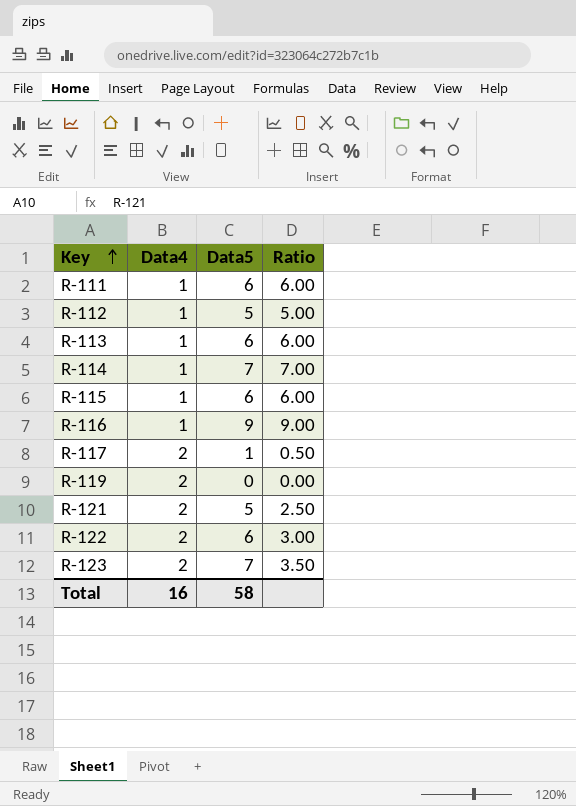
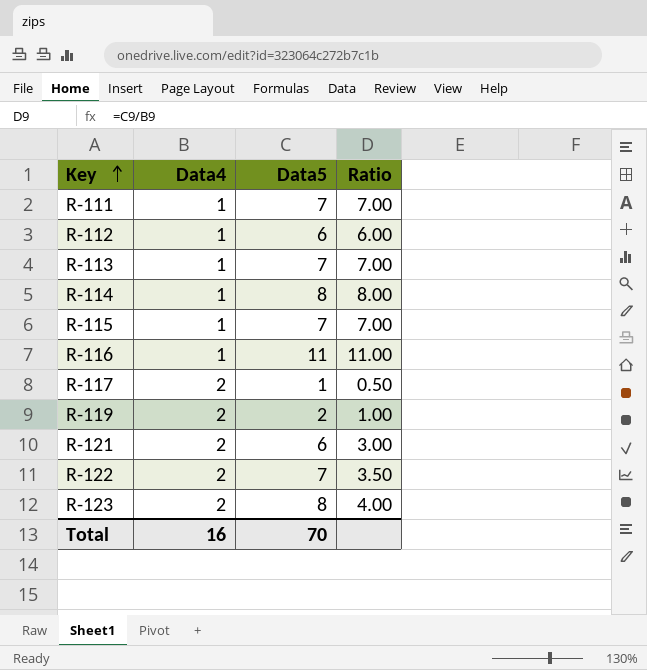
R-111 | Data5: 6 -> 7
R-111 | Ratio: 6.00 -> 7.00
R-112 | Data5: 5 -> 6
R-112 | Ratio: 5.00 -> 6.00
R-113 | Data5: 6 -> 7
R-113 | Ratio: 6.00 -> 7.00
R-114 | Data5: 7 -> 8
R-114 | Ratio: 7.00 -> 8.00
R-115 | Data5: 6 -> 7
R-115 | Ratio: 6.00 -> 7.00
R-116 | Data5: 9 -> 11
R-116 | Ratio: 9.00 -> 11.00
R-119 | Data5: 0 -> 2
R-119 | Ratio: 0.00 -> 1.00
R-121 | Data5: 5 -> 6
R-121 | Ratio: 2.50 -> 3.00
R-122 | Data5: 6 -> 7
R-122 | Ratio: 3.00 -> 3.50
R-123 | Data5: 7 -> 8
R-123 | Ratio: 3.50 -> 4.00
Total | Data5: 58 -> 70

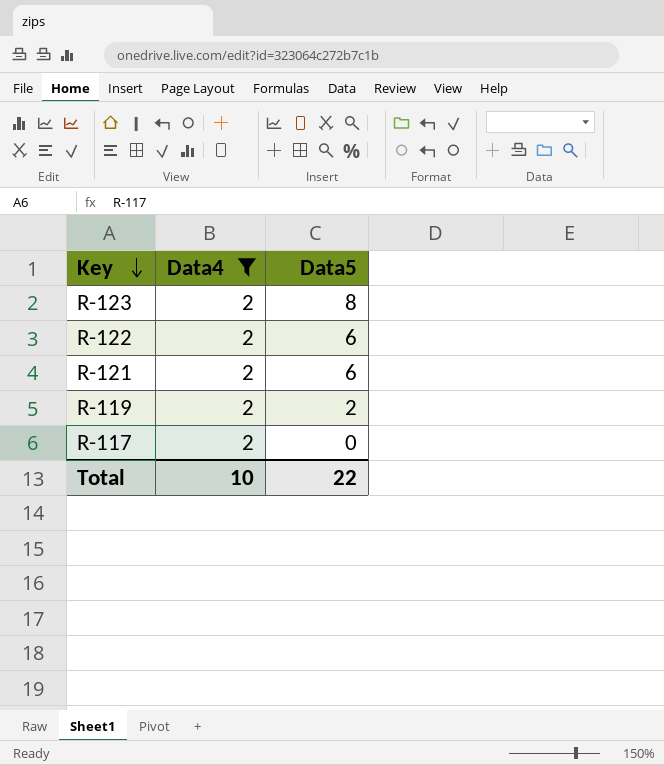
filter: none -> Data4 = 2
row order: Key ascending -> Key descending
column Ratio | formula: [Data5] / [Data4] -> none
R-122 | Data5: 7 -> 6
R-117 | Data5: 1 -> 0
Total | Data4: 16 -> 10
Total | Data5: 70 -> 22

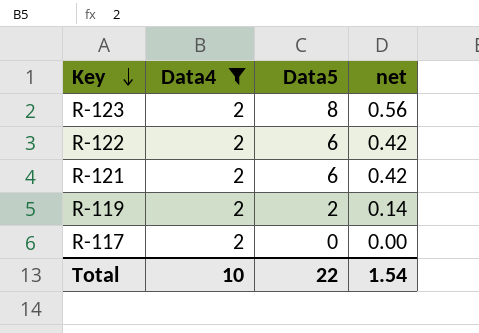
column net | formula: none -> [Data5] * 0.07

